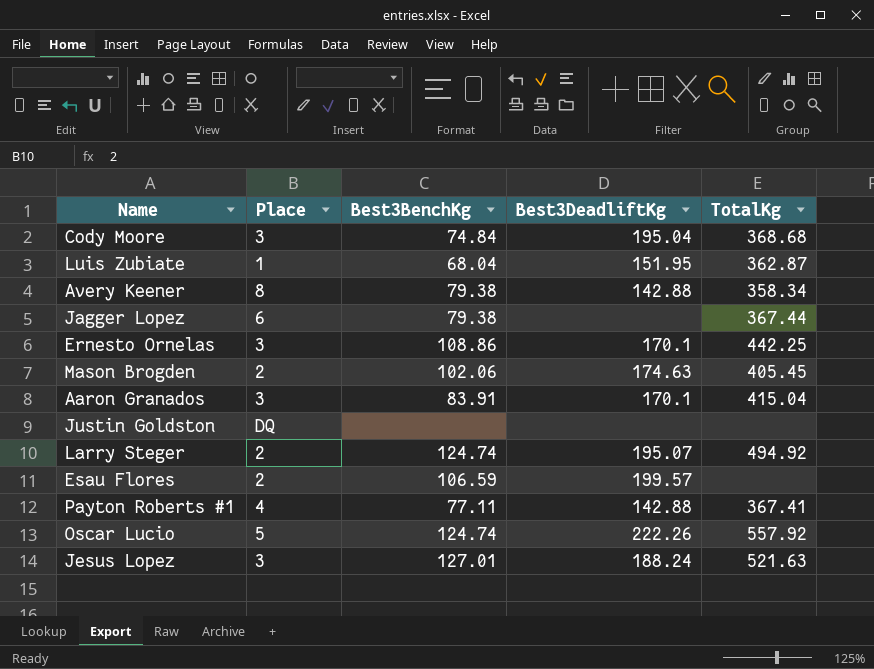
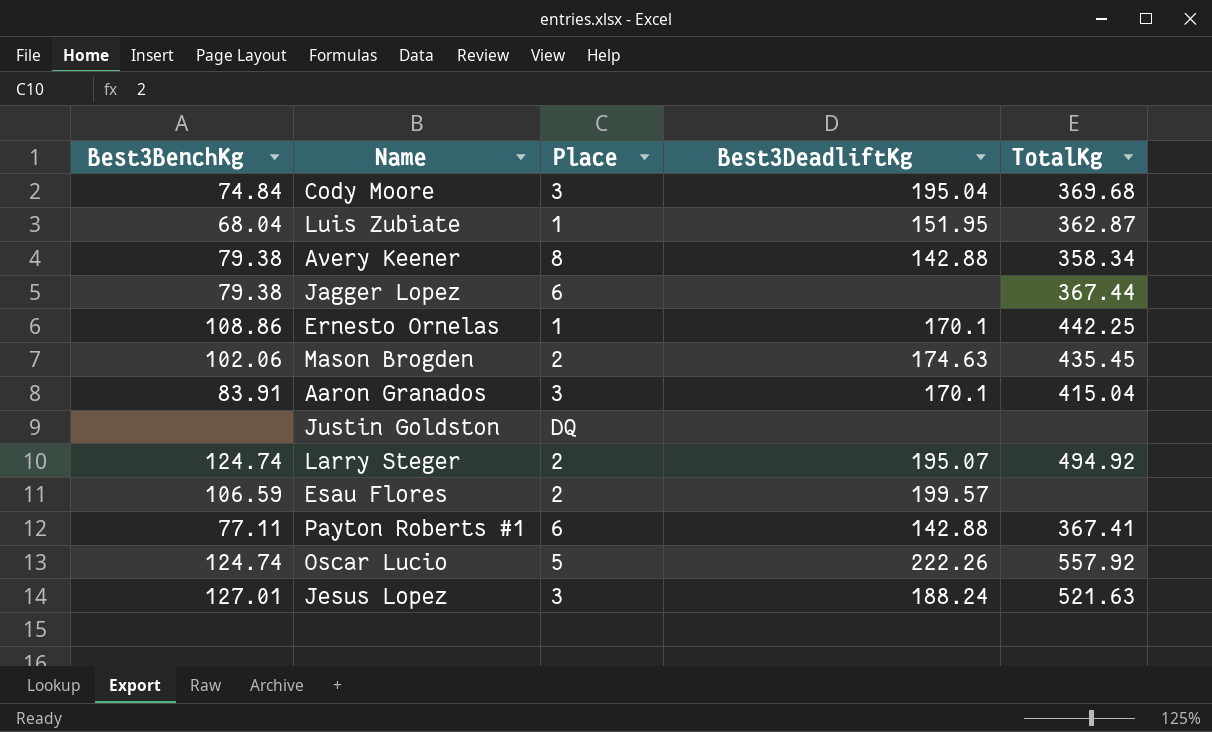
column Best3BenchKg | position: 3 -> 1
Cody Moore | TotalKg: 368.68 -> 369.68
Ernesto Ornelas | Place: 3 -> 1
Mason Brogden | TotalKg: 405.45 -> 435.45
Payton Roberts #1 | Place: 4 -> 6

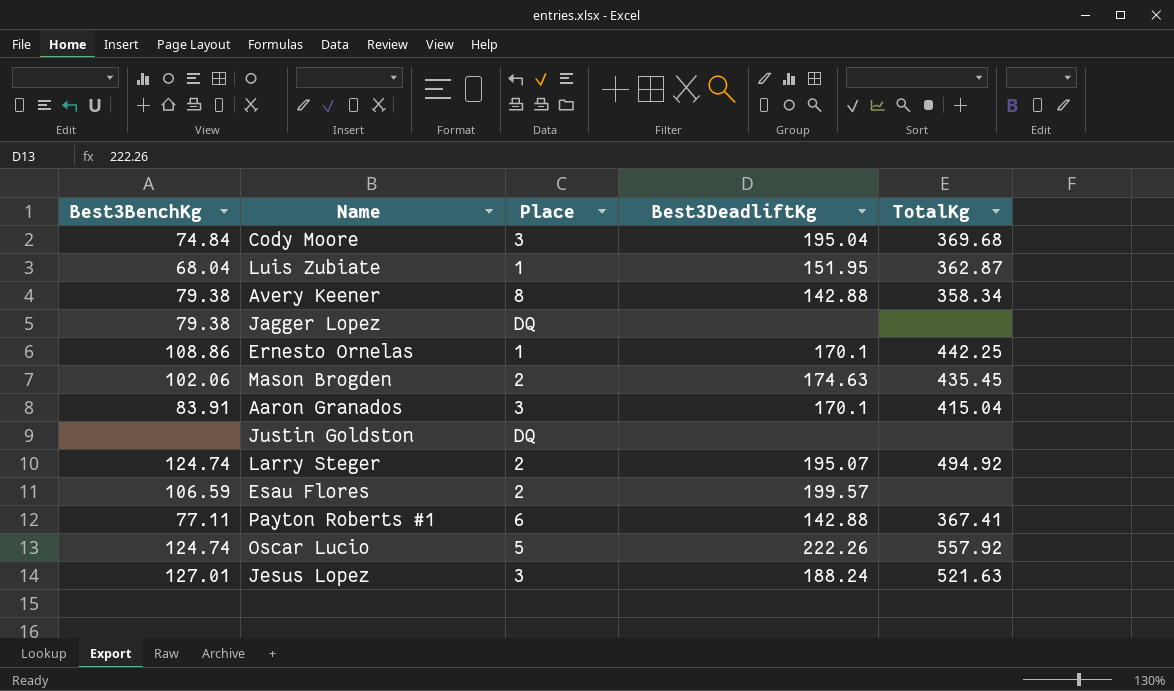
Jagger Lopez | Place: 6 -> DQ
Jagger Lopez | TotalKg: 367.44 -> none

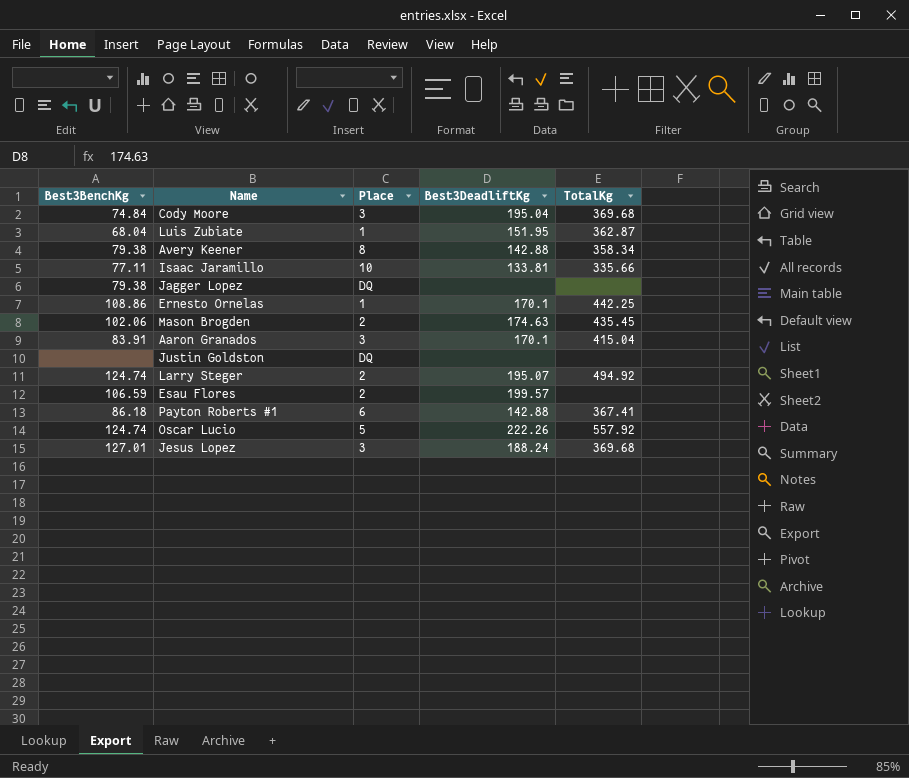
row Isaac Jaramillo: none -> 77.11 | 10 | 133.81 | 335.66
Payton Roberts #1 | Best3BenchKg: 77.11 -> 86.18
Jesus Lopez | TotalKg: 521.63 -> 369.68

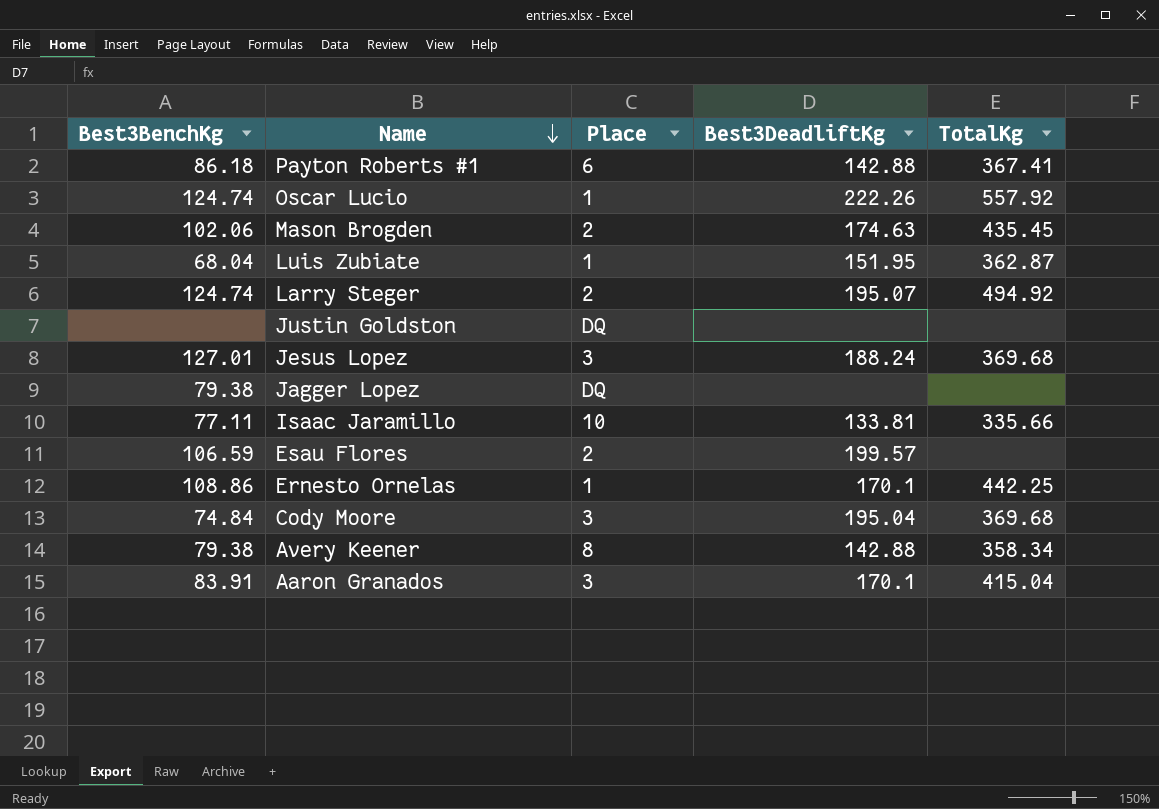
row order: none -> Name descending
Oscar Lucio | Place: 5 -> 1

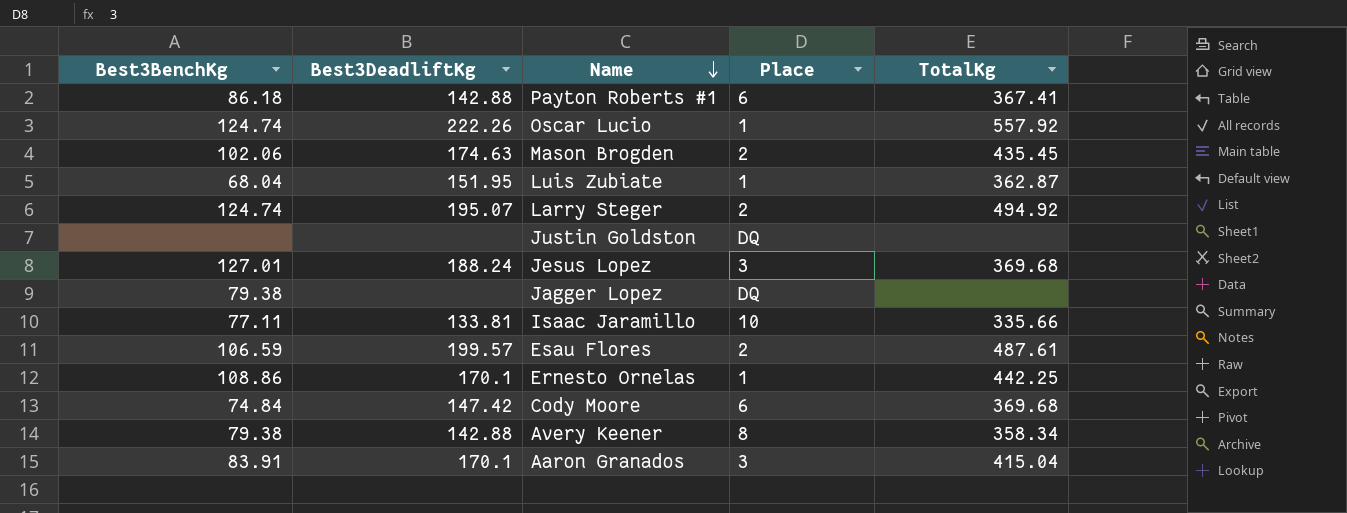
column Best3DeadliftKg | position: 4 -> 2
Esau Flores | TotalKg: none -> 487.61
Cody Moore | Best3DeadliftKg: 195.04 -> 147.42
Cody Moore | Place: 3 -> 6

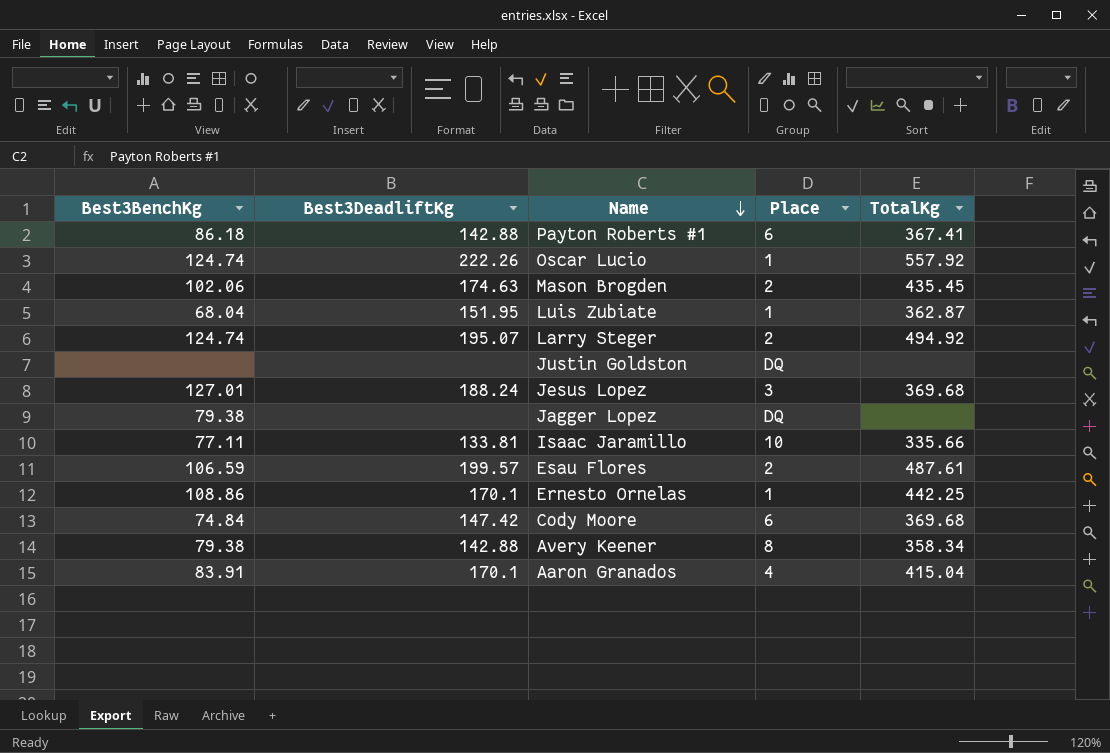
Aaron Granados | Place: 3 -> 4

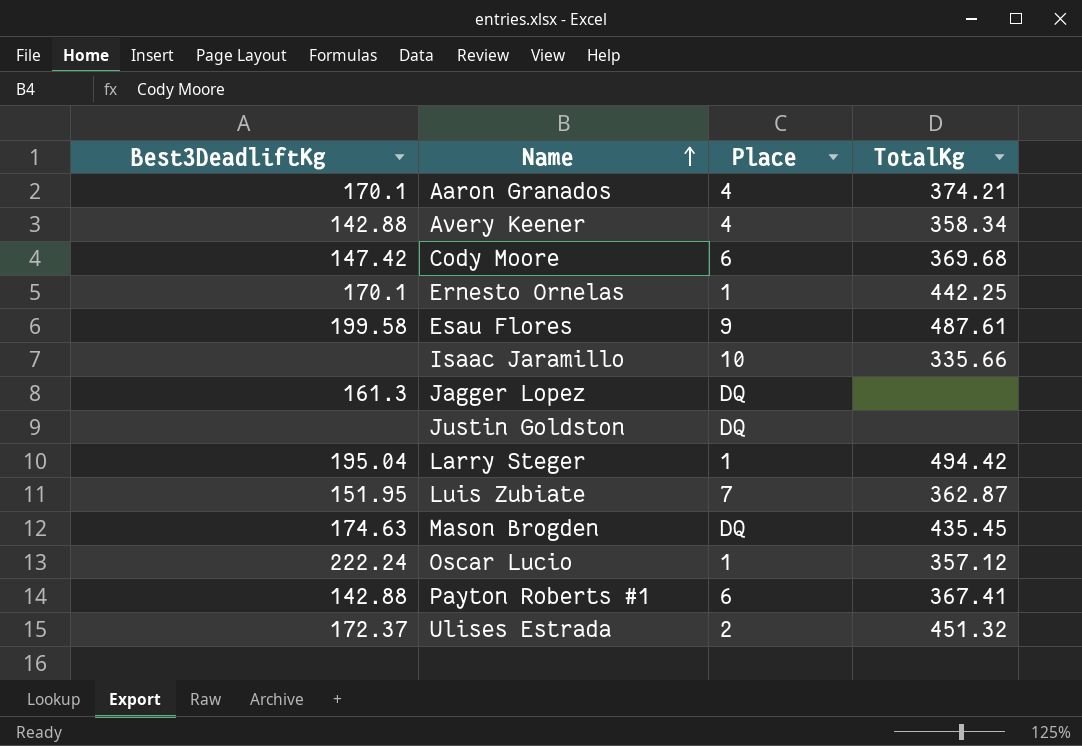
row order: Name descending -> Name ascending
column Best3BenchKg | position: 1 -> none
row Jesus Lopez: 127.01 | 188.24 | 3 | 369.68 -> none
Aaron Granados | TotalKg: 415.04 -> 374.21
Avery Keener | Place: 8 -> 4
Esau Flores | Best3DeadliftKg: 199.57 -> 199.58
Esau Flores | Place: 2 -> 9
Isaac Jaramillo | Best3DeadliftKg: 133.81 -> none
Jagger Lopez | Best3DeadliftKg: none -> 161.3
Larry Steger | Best3DeadliftKg: 195.07 -> 195.04
Larry Steger | Place: 2 -> 1
Larry Steger | TotalKg: 494.92 -> 494.42
Luis Zubiate | Place: 1 -> 7
Mason Brogden | Place: 2 -> DQ
Oscar Lucio | Best3DeadliftKg: 222.26 -> 222.24
Oscar Lucio | TotalKg: 557.92 -> 357.12
row Ulises Estrada: none -> 172.37 | 2 | 451.32

